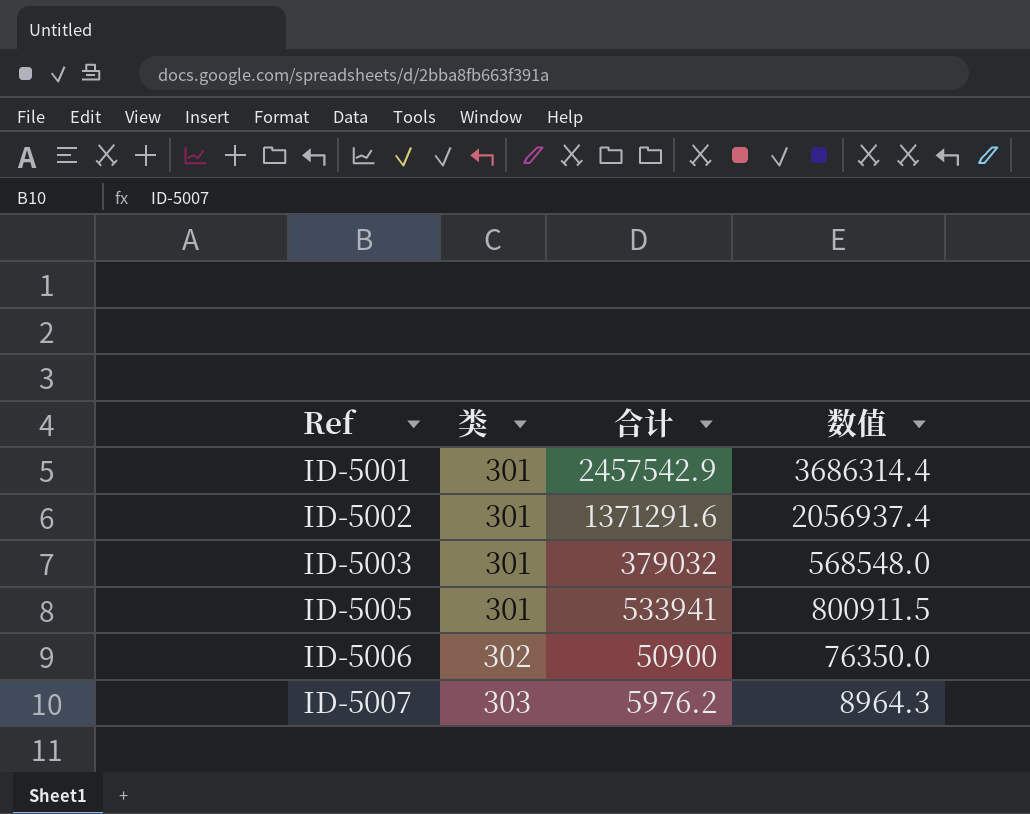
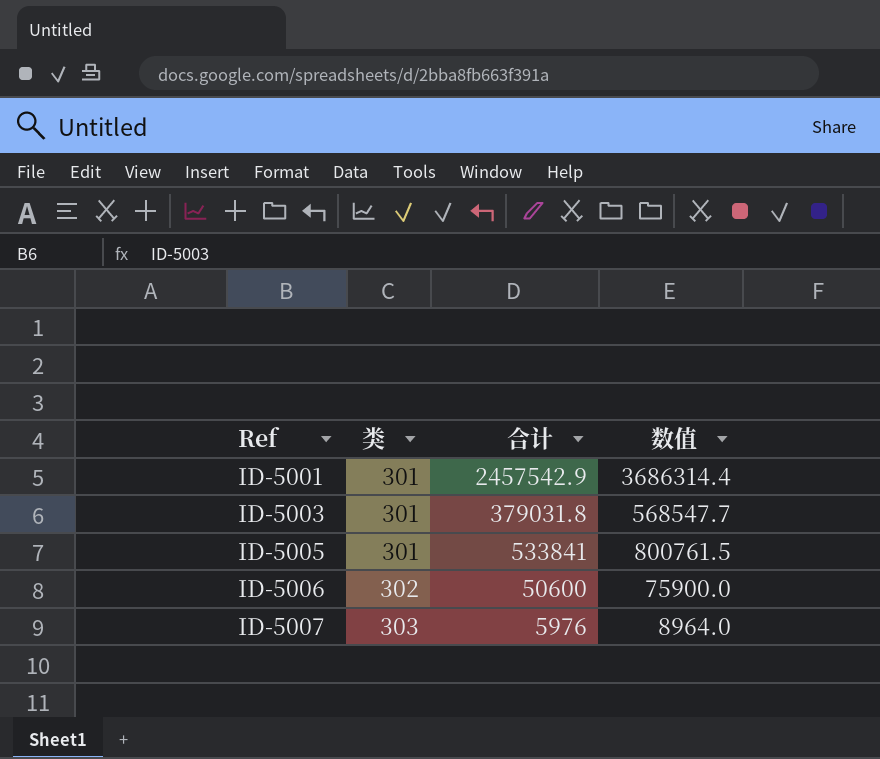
row ID-5002: 301 | 1371291.6 | 2056937.4 -> none
ID-5003 | 合计: 379032 -> 379031.8
ID-5003 | 数值: 568548.0 -> 568547.7
ID-5005 | 合计: 533941 -> 533841
ID-5005 | 数值: 800911.5 -> 800761.5
ID-5006 | 合计: 50900 -> 50600
ID-5006 | 数值: 76350.0 -> 75900.0
ID-5007 | 合计: 5976.2 -> 5976
ID-5007 | 数值: 8964.3 -> 8964.0

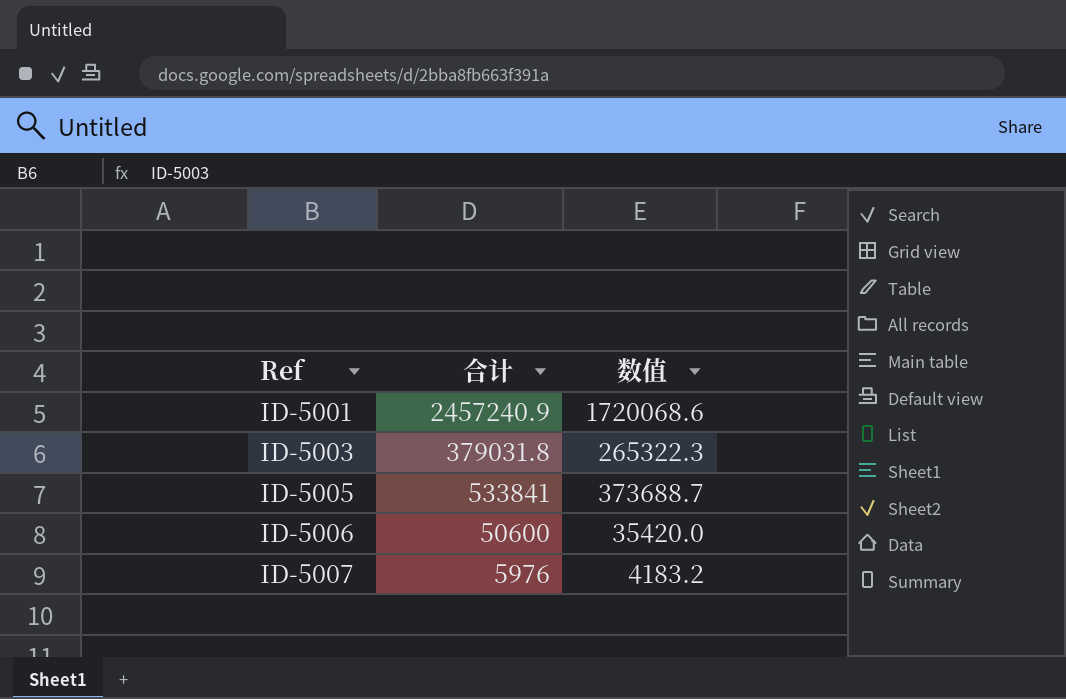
column 类 | position: 2 -> none
column 数值 | formula: [合计] * 1.5 -> [合计] * 0.7
ID-5001 | 合计: 2457542.9 -> 2457240.9

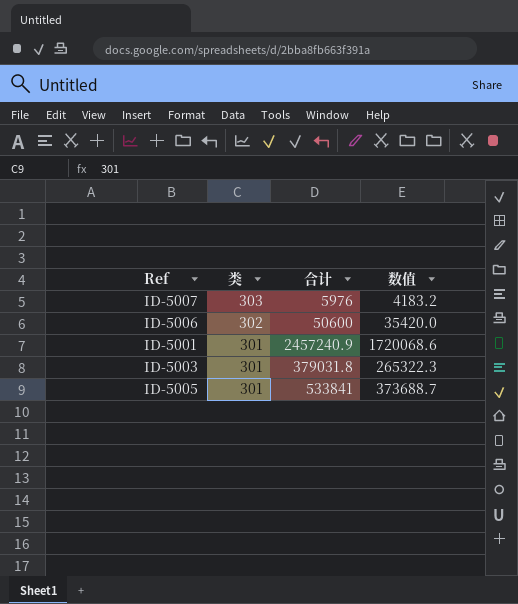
row order: Ref ascending -> 类 descending
column 类 | position: none -> 2

